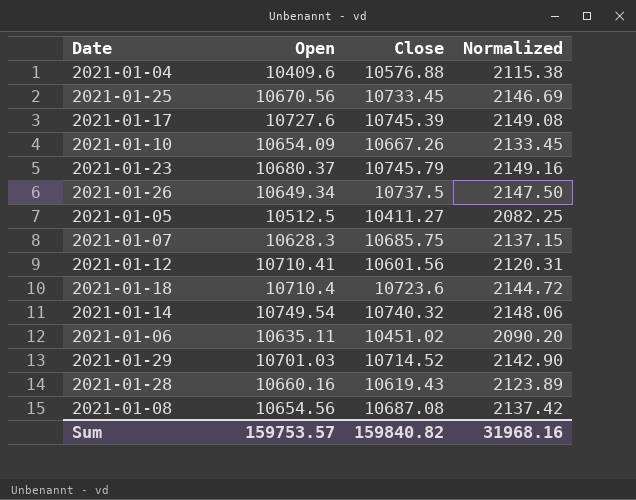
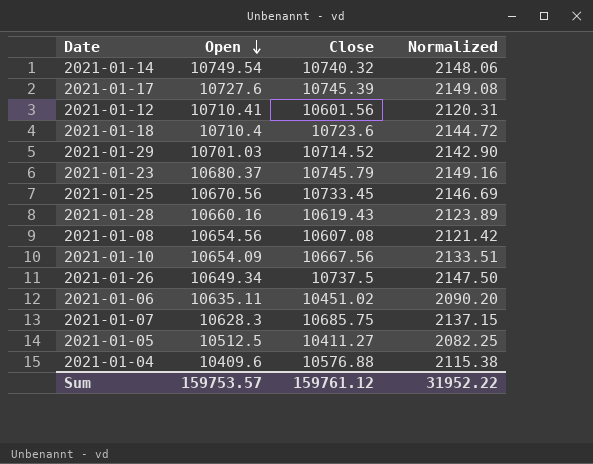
row order: none -> Open descending
2021-01-08 | Close: 10687.08 -> 10607.08
2021-01-08 | Normalized: 2137.42 -> 2121.42
2021-01-10 | Close: 10667.26 -> 10667.56
2021-01-10 | Normalized: 2133.45 -> 2133.51
Sum | Close: 159840.82 -> 159761.12
Sum | Normalized: 31968.16 -> 31952.22

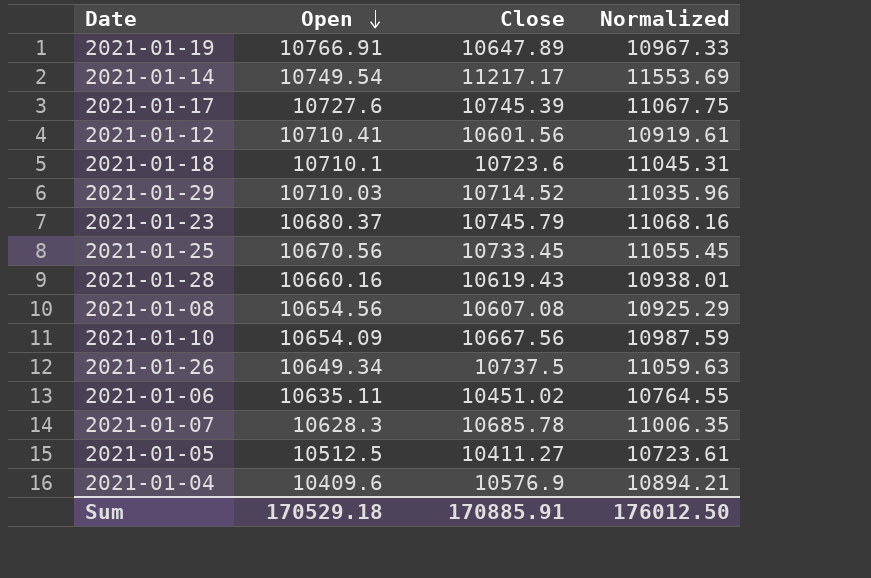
column Normalized | formula: [Close] * 0.2 -> [Close] * 1.03
row 2021-01-19: none -> 10766.91 | 10647.89 | 10967.33
2021-01-14 | Close: 10740.32 -> 11217.17
2021-01-18 | Open: 10710.4 -> 10710.1
2021-01-29 | Open: 10701.03 -> 10710.03
2021-01-07 | Close: 10685.75 -> 10685.78
2021-01-04 | Close: 10576.88 -> 10576.9
Sum | Open: 159753.57 -> 170529.18
Sum | Close: 159761.12 -> 170885.91
Sum | Normalized: 31952.22 -> 176012.50

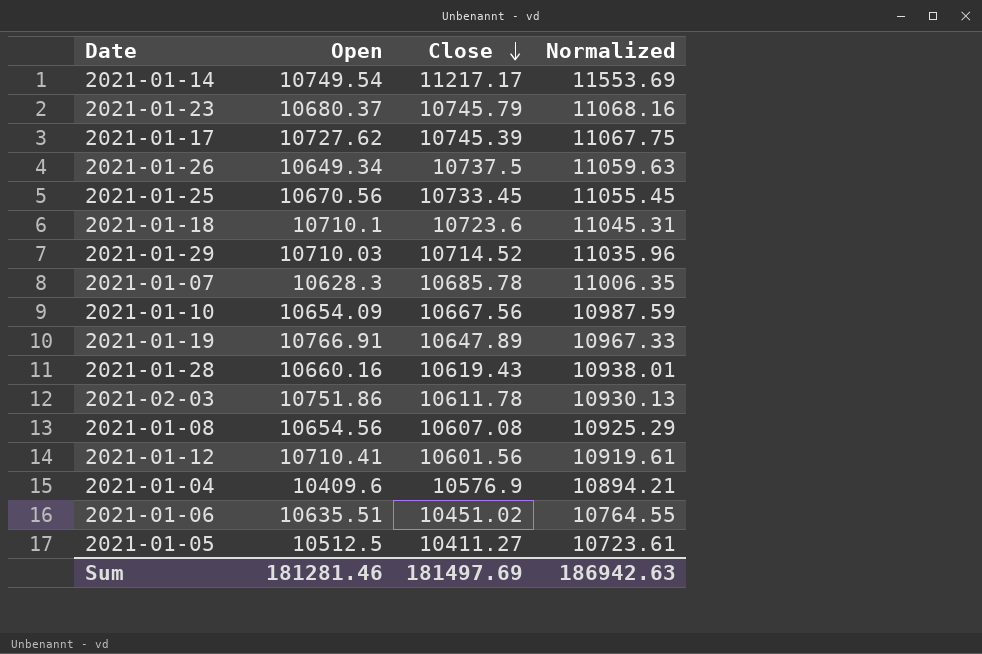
row order: Open descending -> Close descending
2021-01-17 | Open: 10727.6 -> 10727.62
row 2021-02-03: none -> 10751.86 | 10611.78 | 10930.13
2021-01-06 | Open: 10635.11 -> 10635.51
Sum | Open: 170529.18 -> 181281.46
Sum | Close: 170885.91 -> 181497.69
Sum | Normalized: 176012.50 -> 186942.63

